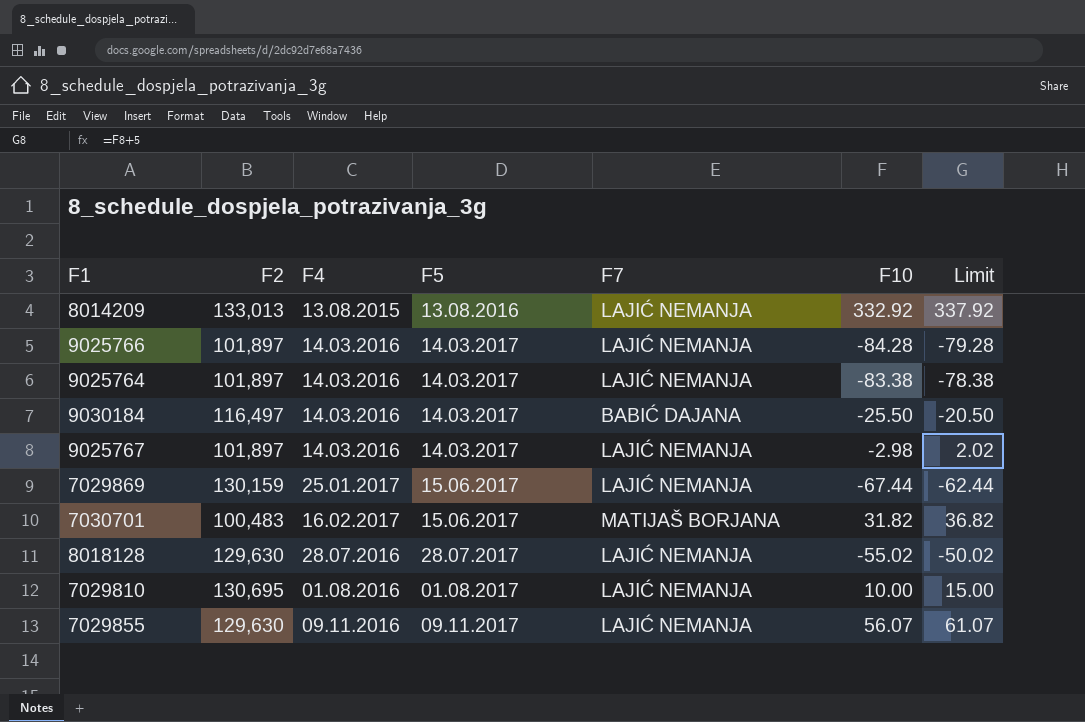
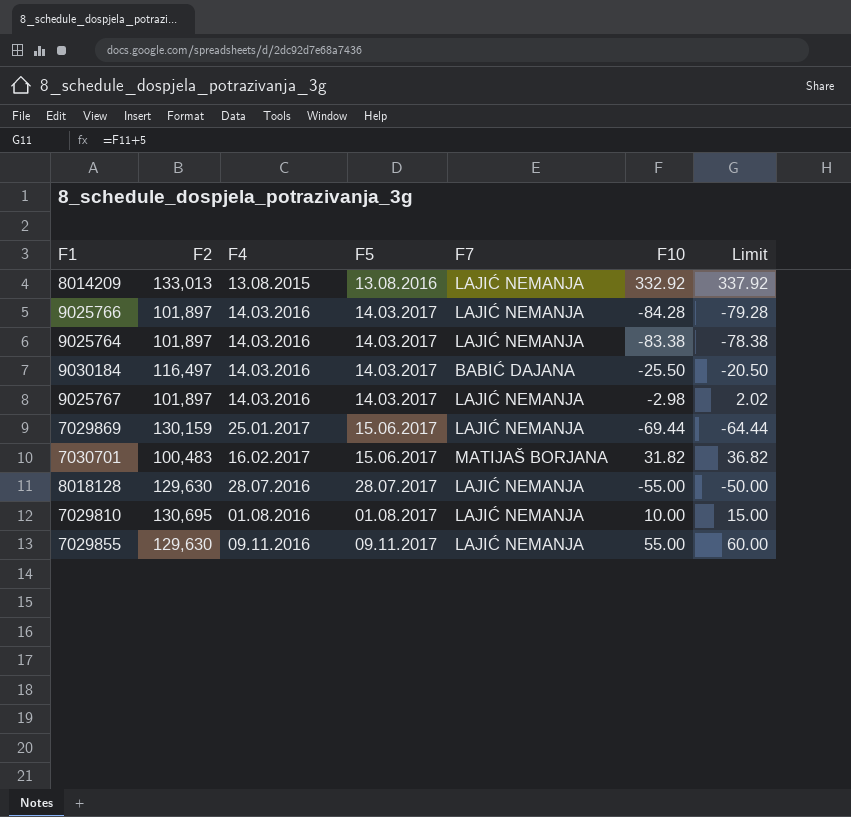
7029869 | F10: -67.44 -> -69.44
7029869 | Limit: -62.44 -> -64.44
8018128 | F10: -55.02 -> -55.00
8018128 | Limit: -50.02 -> -50.00
7029855 | F10: 56.07 -> 55.00
7029855 | Limit: 61.07 -> 60.00

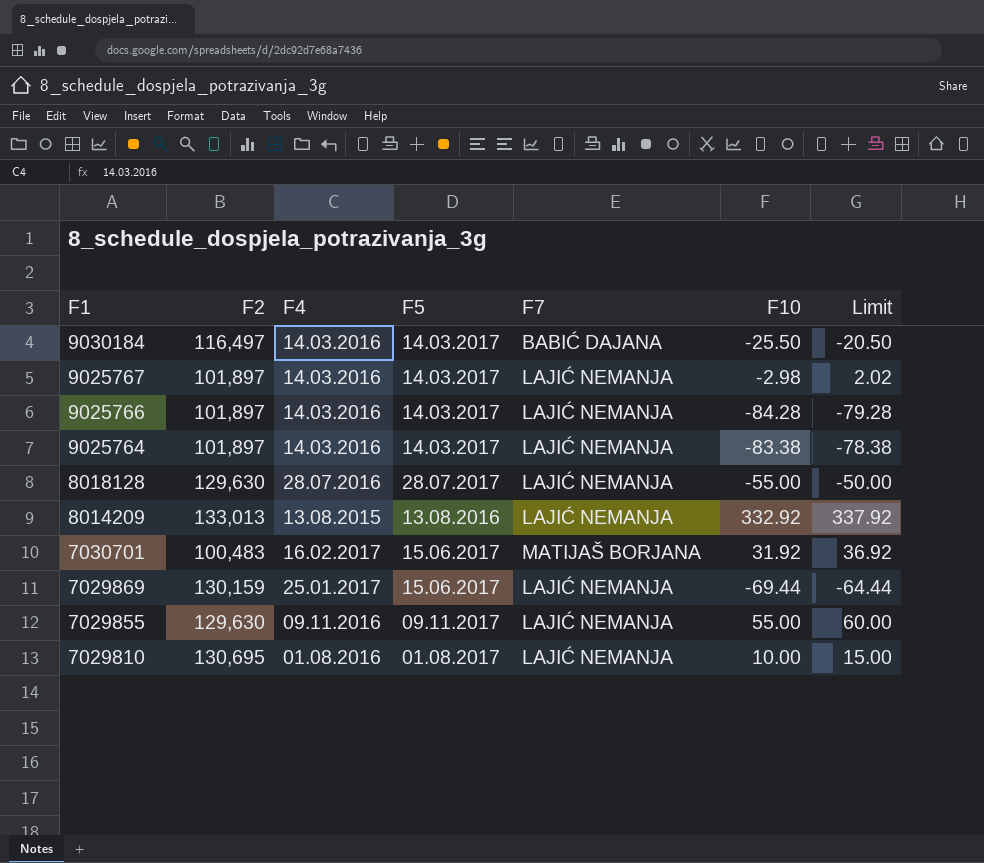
row order: F5 ascending -> F1 descending
7030701 | F10: 31.82 -> 31.92
7030701 | Limit: 36.82 -> 36.92

